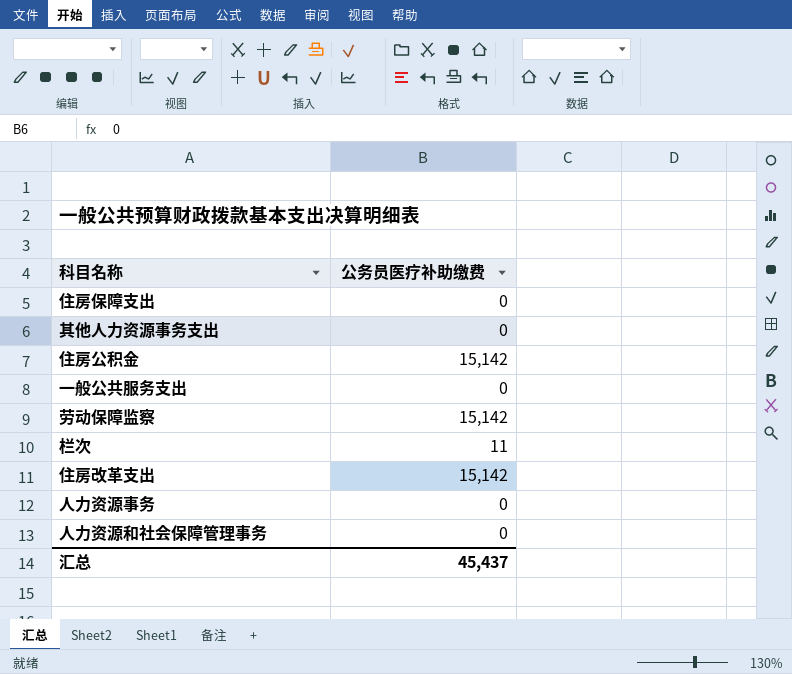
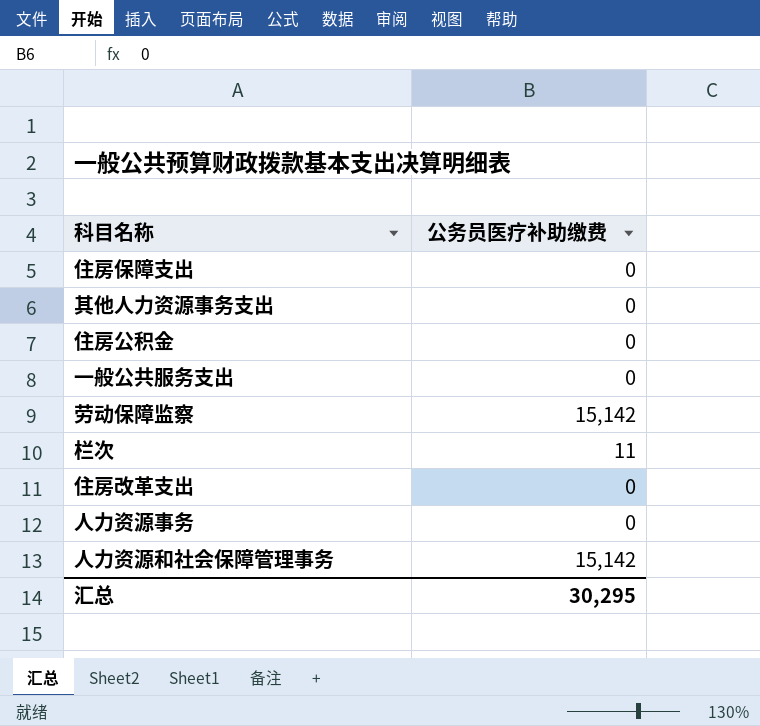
住房公积金 | 公务员医疗补助缴费: 15,142 -> 0
住房改革支出 | 公务员医疗补助缴费: 15,142 -> 0
人力资源和社会保障管理事务 | 公务员医疗补助缴费: 0 -> 15,142
汇总 | 公务员医疗补助缴费: 45,437 -> 30,295

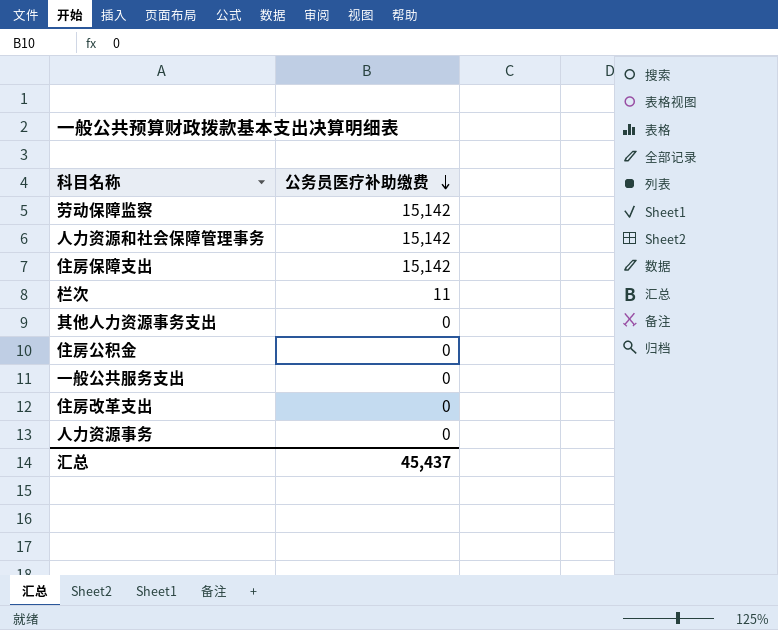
row order: none -> 公务员医疗补助缴费 descending
住房保障支出 | 公务员医疗补助缴费: 0 -> 15,142
汇总 | 公务员医疗补助缴费: 30,295 -> 45,437

